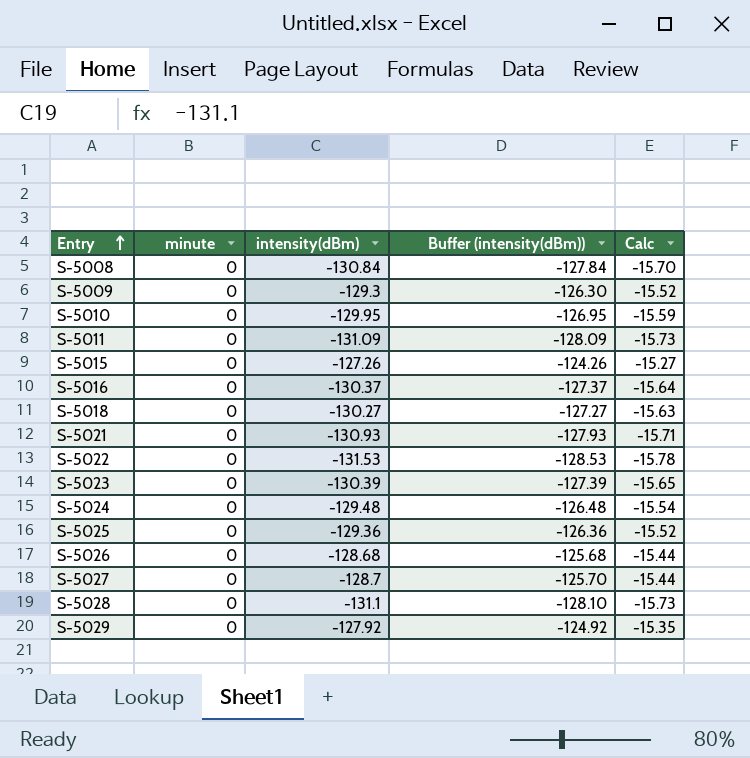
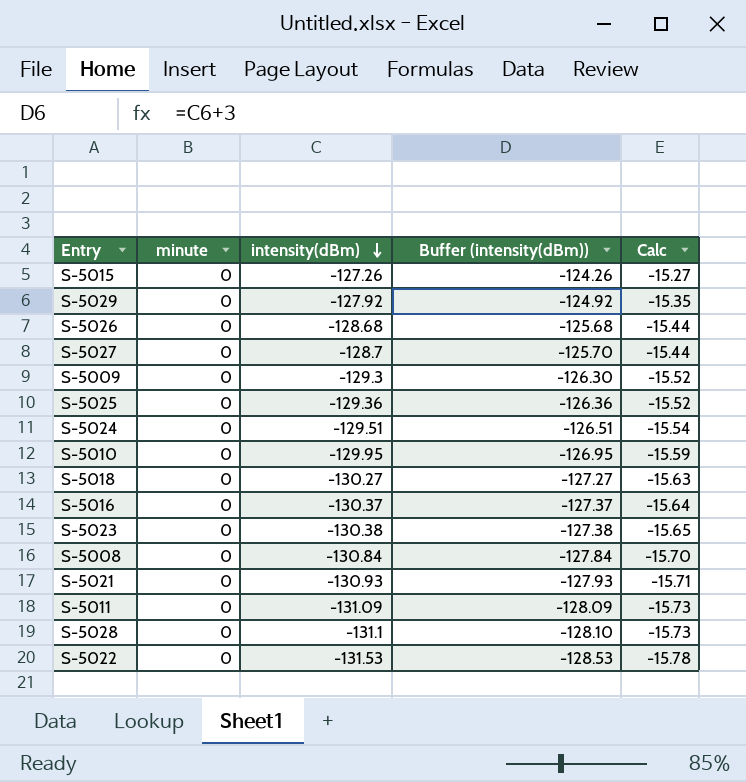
row order: Entry ascending -> intensity(dBm) descending
S-5024 | intensity(dBm): -129.48 -> -129.51
S-5024 | Buffer (intensity(dBm)): -126.48 -> -126.51
S-5023 | intensity(dBm): -130.39 -> -130.38
S-5023 | Buffer (intensity(dBm)): -127.39 -> -127.38

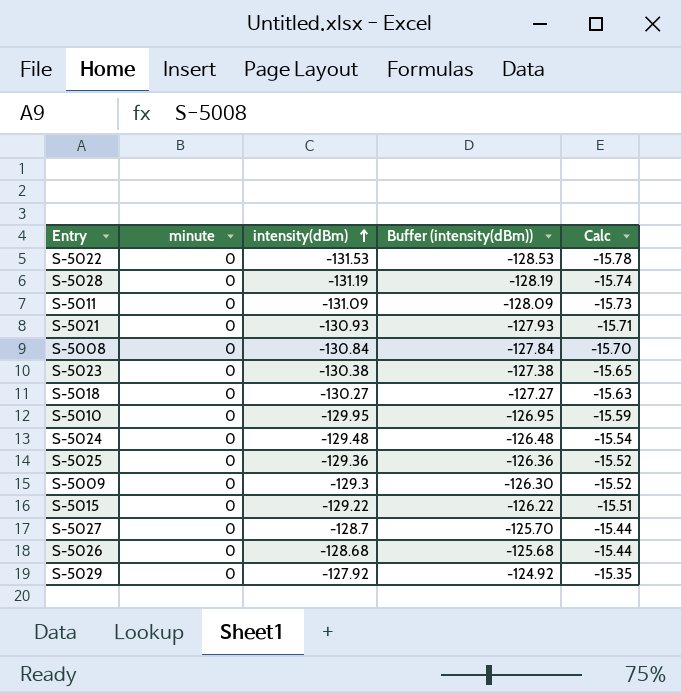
row order: intensity(dBm) descending -> intensity(dBm) ascending
row S-5016: 0 | -130.37 | -127.37 | -15.64 -> none
S-5028 | intensity(dBm): -131.1 -> -131.19
S-5028 | Buffer (intensity(dBm)): -128.10 -> -128.19
S-5028 | Calc: -15.73 -> -15.74
S-5024 | intensity(dBm): -129.51 -> -129.48
S-5024 | Buffer (intensity(dBm)): -126.51 -> -126.48
S-5015 | intensity(dBm): -127.26 -> -129.22
S-5015 | Buffer (intensity(dBm)): -124.26 -> -126.22
S-5015 | Calc: -15.27 -> -15.51

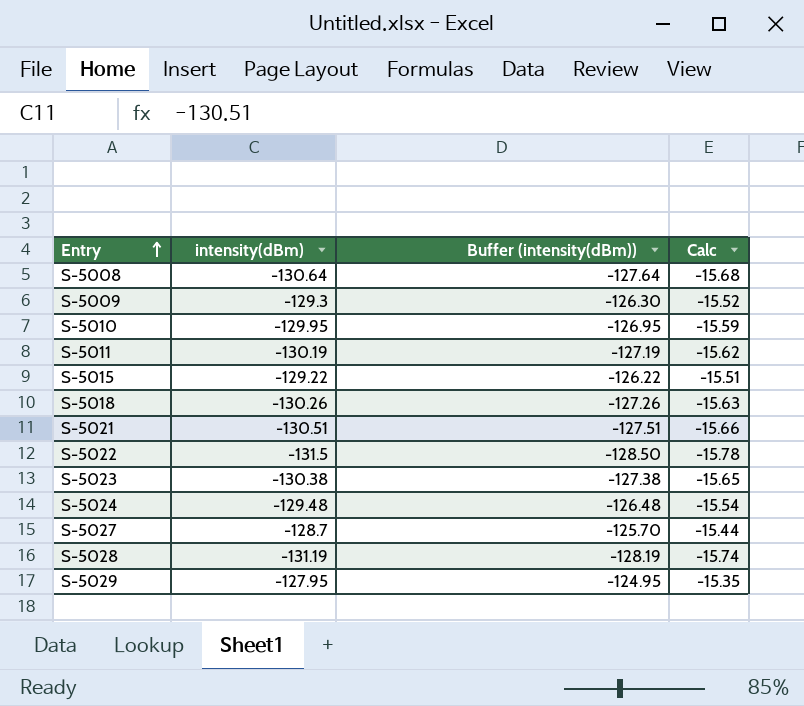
row order: intensity(dBm) ascending -> Entry ascending
column minute | position: 2 -> none
row S-5025: 0 | -129.36 | -126.36 | -15.52 -> none
row S-5026: 0 | -128.68 | -125.68 | -15.44 -> none
S-5008 | intensity(dBm): -130.84 -> -130.64
S-5008 | Buffer (intensity(dBm)): -127.84 -> -127.64
S-5008 | Calc: -15.70 -> -15.68
S-5011 | intensity(dBm): -131.09 -> -130.19
S-5011 | Buffer (intensity(dBm)): -128.09 -> -127.19
S-5011 | Calc: -15.73 -> -15.62
S-5018 | intensity(dBm): -130.27 -> -130.26
S-5018 | Buffer (intensity(dBm)): -127.27 -> -127.26
S-5021 | intensity(dBm): -130.93 -> -130.51
S-5021 | Buffer (intensity(dBm)): -127.93 -> -127.51
S-5021 | Calc: -15.71 -> -15.66
S-5022 | intensity(dBm): -131.53 -> -131.5
S-5022 | Buffer (intensity(dBm)): -128.53 -> -128.50
S-5029 | intensity(dBm): -127.92 -> -127.95
S-5029 | Buffer (intensity(dBm)): -124.92 -> -124.95

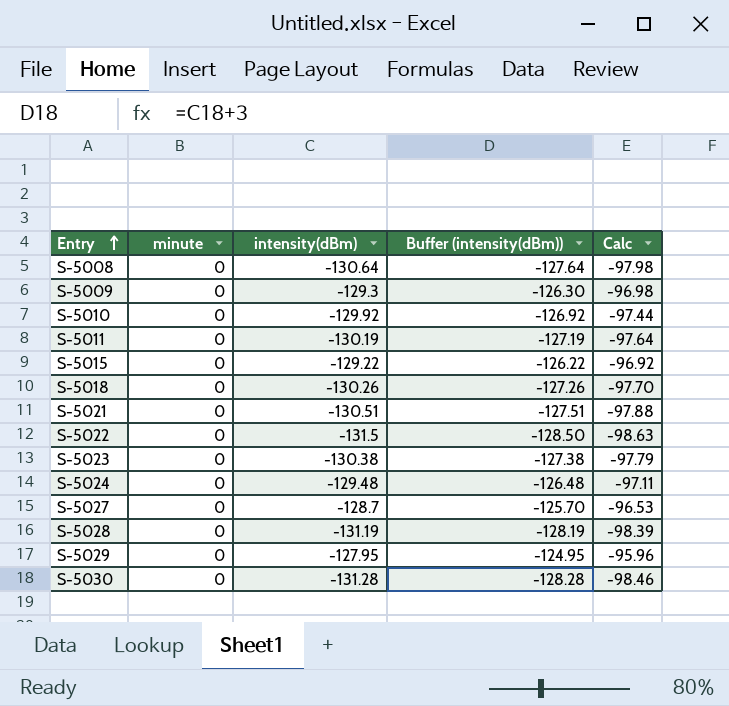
column minute | position: none -> 2
column Calc | formula: [intensity(dBm)] * 0.12 -> [intensity(dBm)] * 0.75
S-5010 | intensity(dBm): -129.95 -> -129.92
S-5010 | Buffer (intensity(dBm)): -126.95 -> -126.92
row S-5030: none -> 0 | -131.28 | -128.28 | -98.46

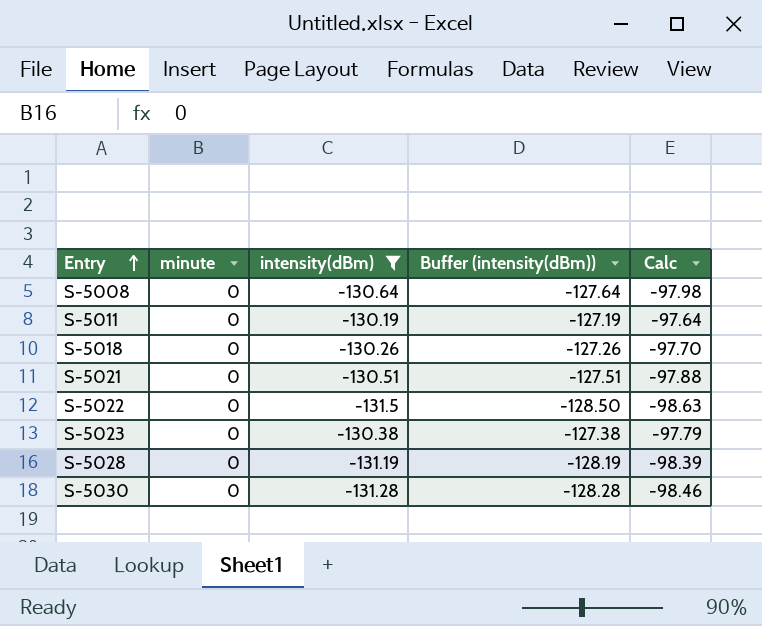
filter: none -> intensity(dBm) <= -130.19

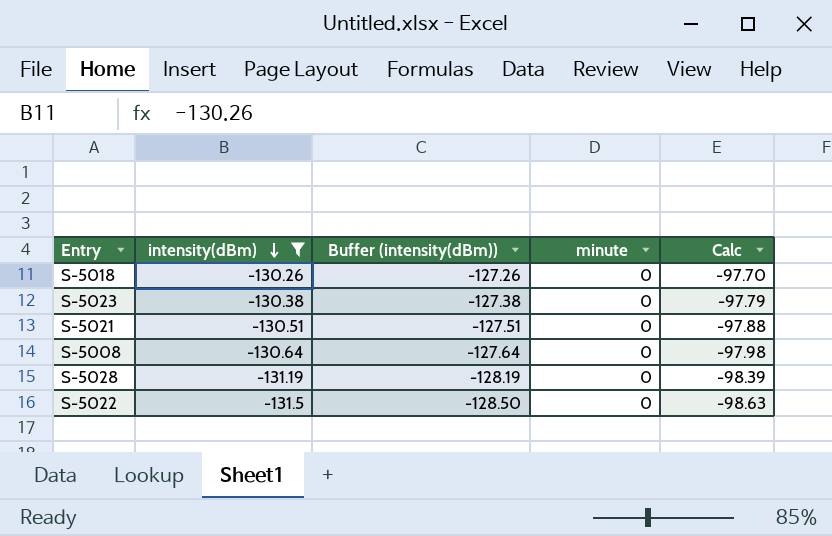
row order: Entry ascending -> intensity(dBm) descending
column minute | position: 2 -> 4
row S-5011: 0 | -130.19 | -127.19 | -97.64 -> none
row S-5030: 0 | -131.28 | -128.28 | -98.46 -> none

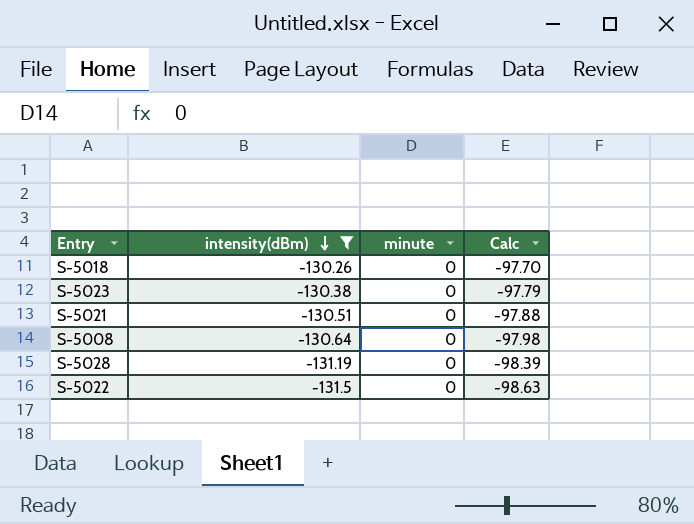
column Buffer (intensity(dBm)) | formula: [intensity(dBm)] + 3 -> none

